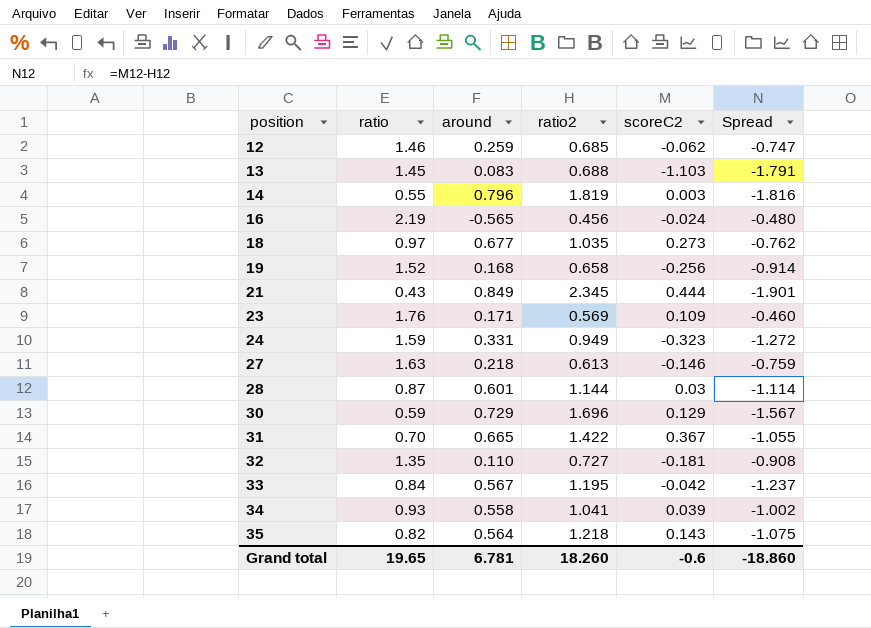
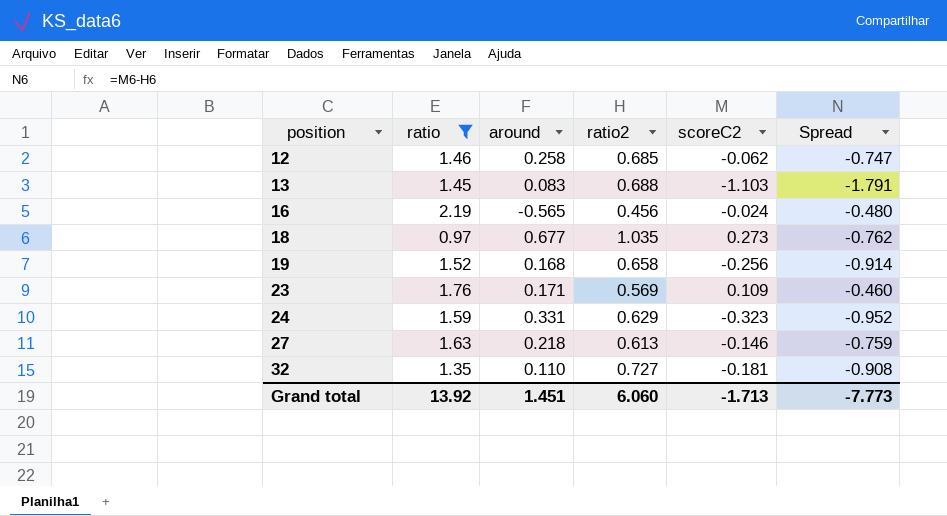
filter: none -> ratio >= 0.97
12 | around: 0.259 -> 0.258
24 | ratio2: 0.949 -> 0.629
24 | Spread: -1.272 -> -0.952
Grand total | ratio: 19.65 -> 13.92
Grand total | around: 6.781 -> 1.451
Grand total | ratio2: 18.260 -> 6.060
Grand total | scoreC2: -0.6 -> -1.713
Grand total | Spread: -18.860 -> -7.773

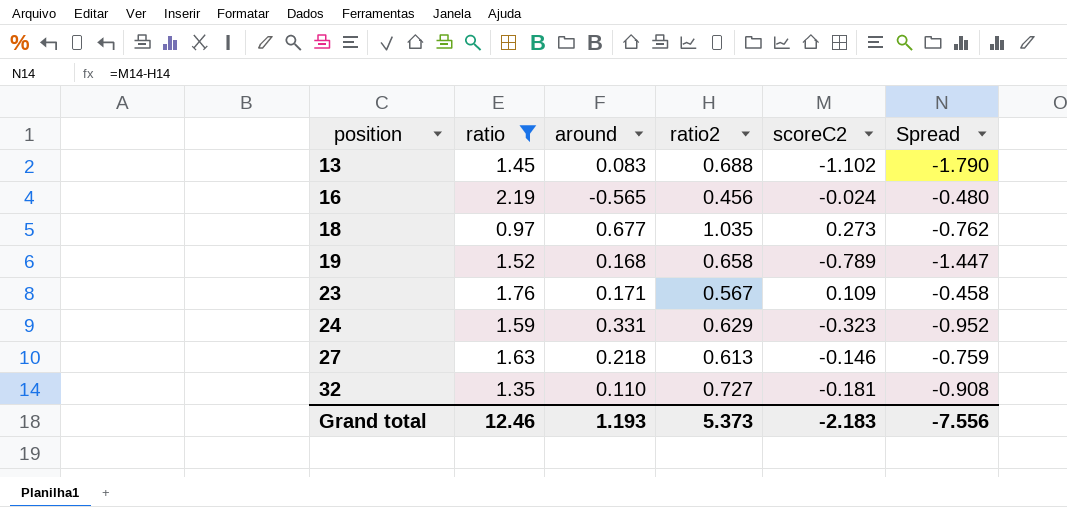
row 12: 1.46 | 0.258 | 0.685 | -0.062 | -0.747 -> none
13 | scoreC2: -1.103 -> -1.102
13 | Spread: -1.791 -> -1.790
19 | scoreC2: -0.256 -> -0.789
19 | Spread: -0.914 -> -1.447
23 | ratio2: 0.569 -> 0.567
23 | Spread: -0.460 -> -0.458
Grand total | ratio: 13.92 -> 12.46
Grand total | around: 1.451 -> 1.193
Grand total | ratio2: 6.060 -> 5.373
Grand total | scoreC2: -1.713 -> -2.183
Grand total | Spread: -7.773 -> -7.556

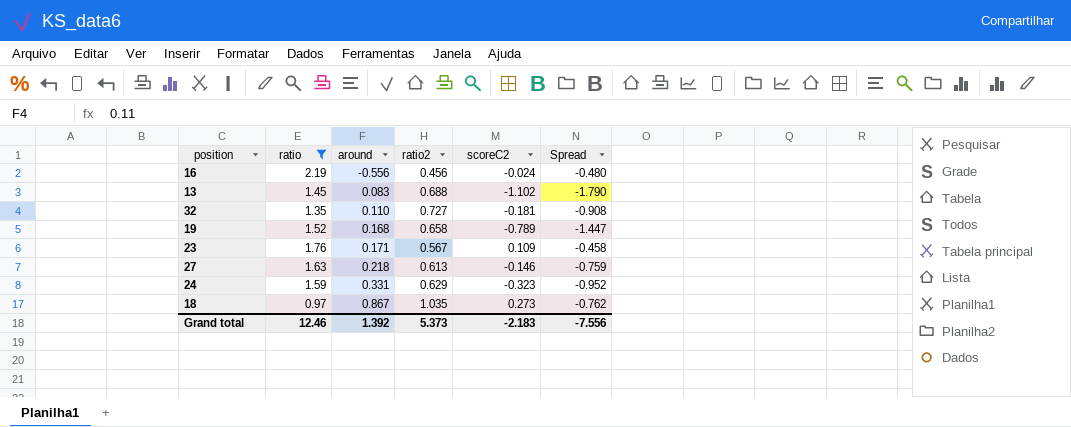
row order: position ascending -> around ascending
16 | around: -0.565 -> -0.556
18 | around: 0.677 -> 0.867
Grand total | around: 1.193 -> 1.392

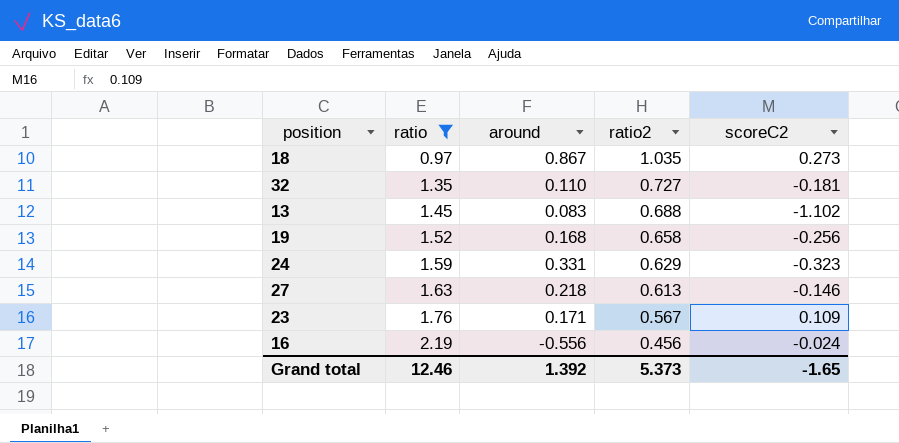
row order: around ascending -> ratio ascending
column Spread | formula: [scoreC2] - [ratio2] -> none
19 | scoreC2: -0.789 -> -0.256
Grand total | scoreC2: -2.183 -> -1.65

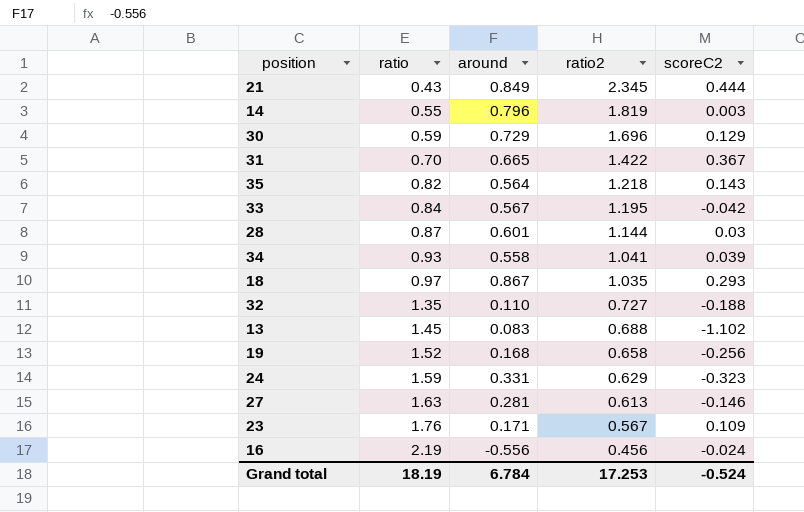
filter: ratio >= 0.97 -> none
18 | scoreC2: 0.273 -> 0.293
32 | scoreC2: -0.181 -> -0.188
27 | around: 0.218 -> 0.281
Grand total | ratio: 12.46 -> 18.19
Grand total | around: 1.392 -> 6.784
Grand total | ratio2: 5.373 -> 17.253
Grand total | scoreC2: -1.65 -> -0.524

